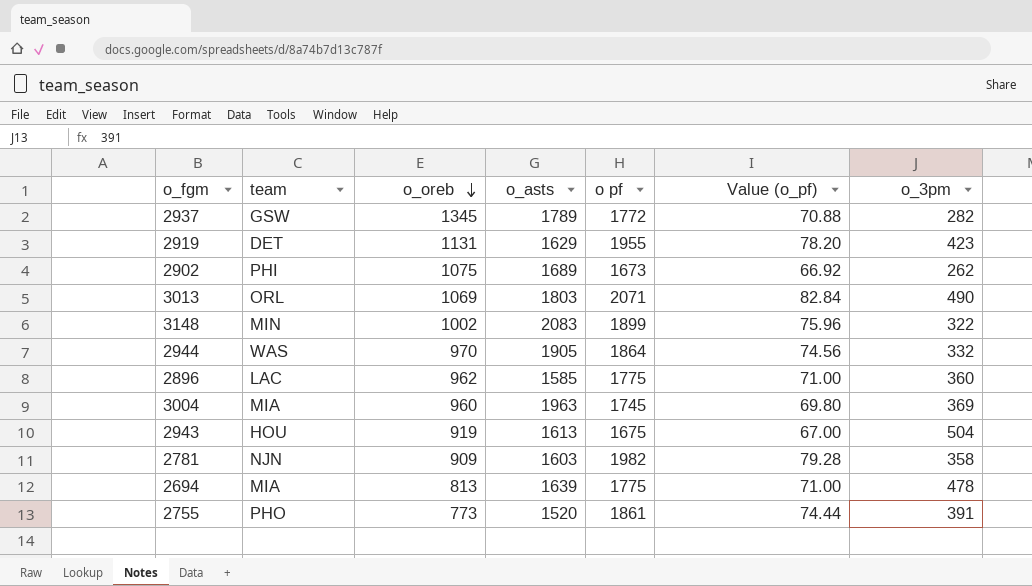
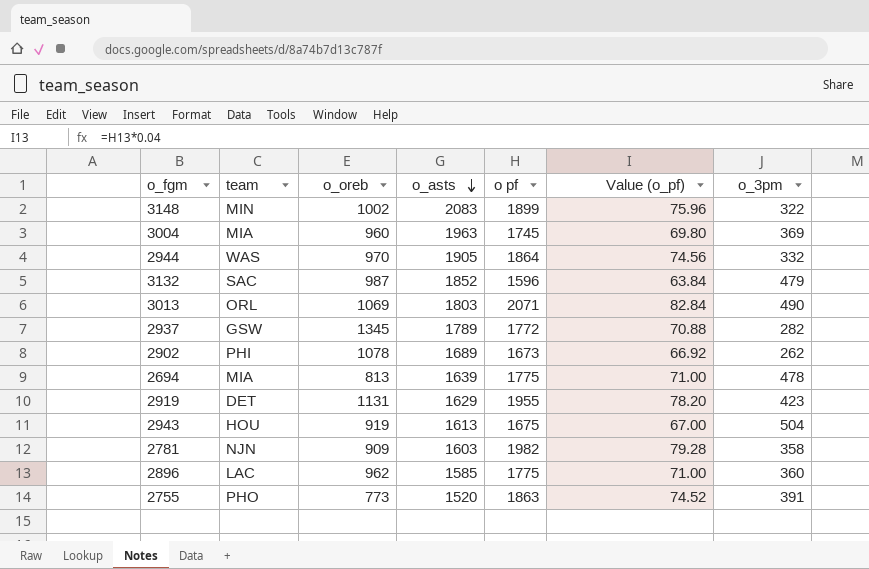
row order: o_oreb descending -> o_asts descending
row 3132: none -> SAC | 987 | 1852 | 1596 | 63.84 | 479
2902 | o_oreb: 1075 -> 1078
2755 | o pf: 1861 -> 1863
2755 | Value (o_pf): 74.44 -> 74.52

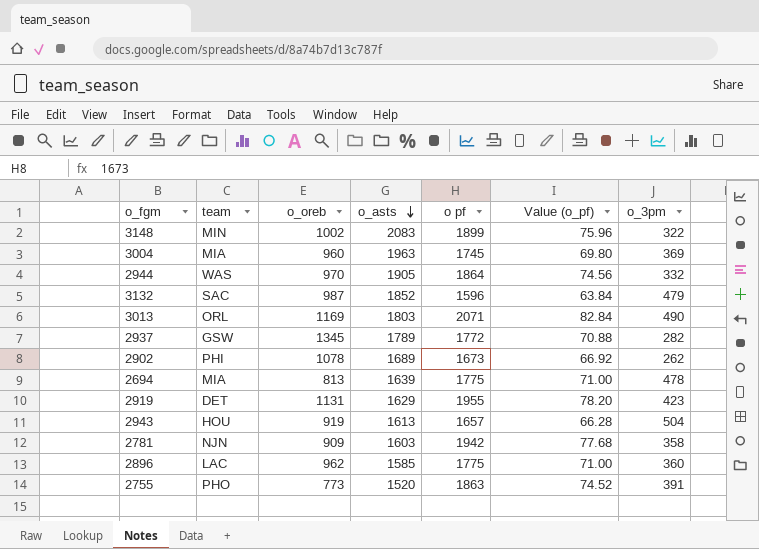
3013 | o_oreb: 1069 -> 1169
2943 | o pf: 1675 -> 1657
2943 | Value (o_pf): 67.00 -> 66.28
2781 | o pf: 1982 -> 1942
2781 | Value (o_pf): 79.28 -> 77.68

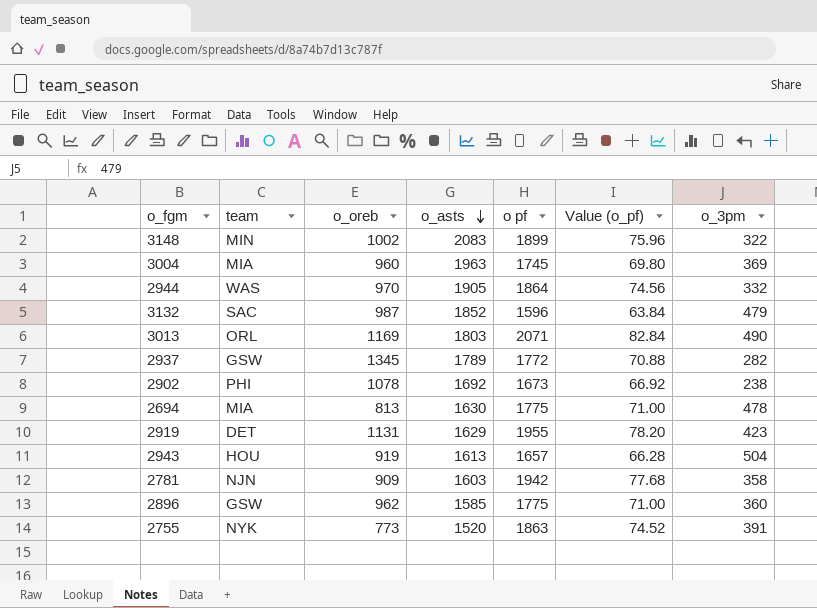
2902 | o_asts: 1689 -> 1692
2902 | o_3pm: 262 -> 238
2694 | o_asts: 1639 -> 1630
2896 | team: LAC -> GSW
2755 | team: PHO -> NYK

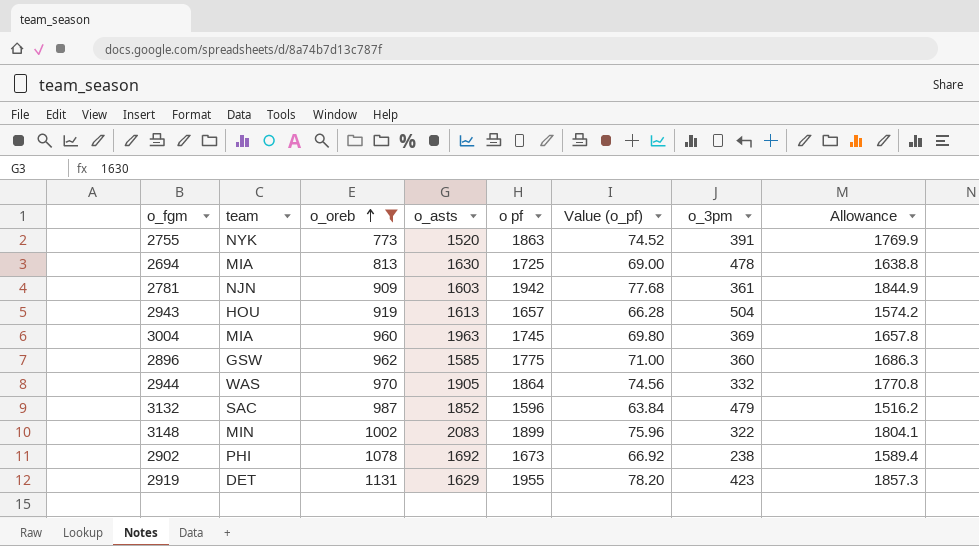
filter: none -> o_oreb <= 1131
row order: o_asts descending -> o_oreb ascending
column Allowance | formula: none -> [o pf] * 0.95
2694 | o pf: 1775 -> 1725
2694 | Value (o_pf): 71.00 -> 69.00
2781 | o_3pm: 358 -> 361

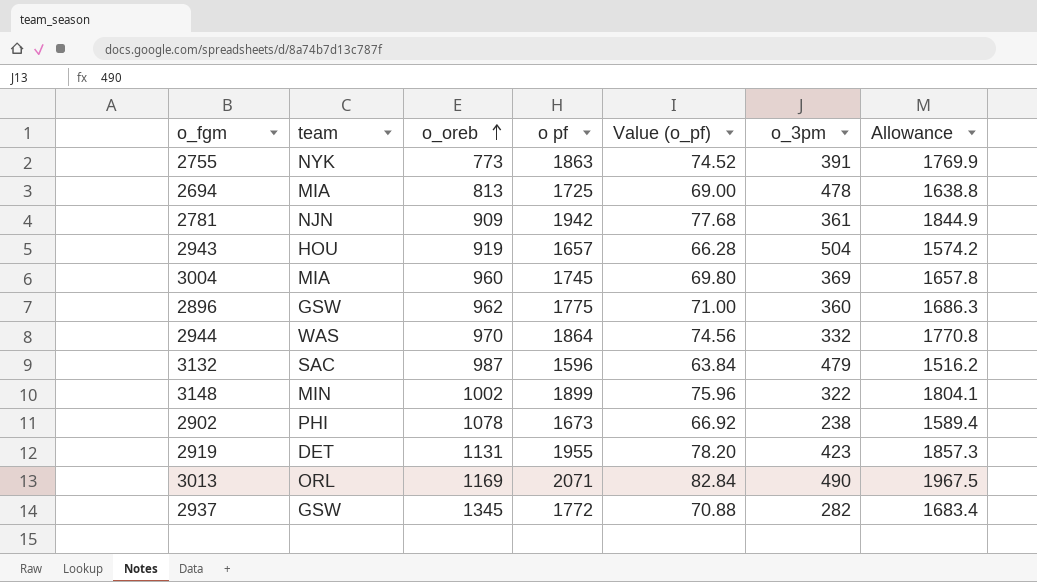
filter: o_oreb <= 1131 -> none
column o_asts | position: 4 -> none

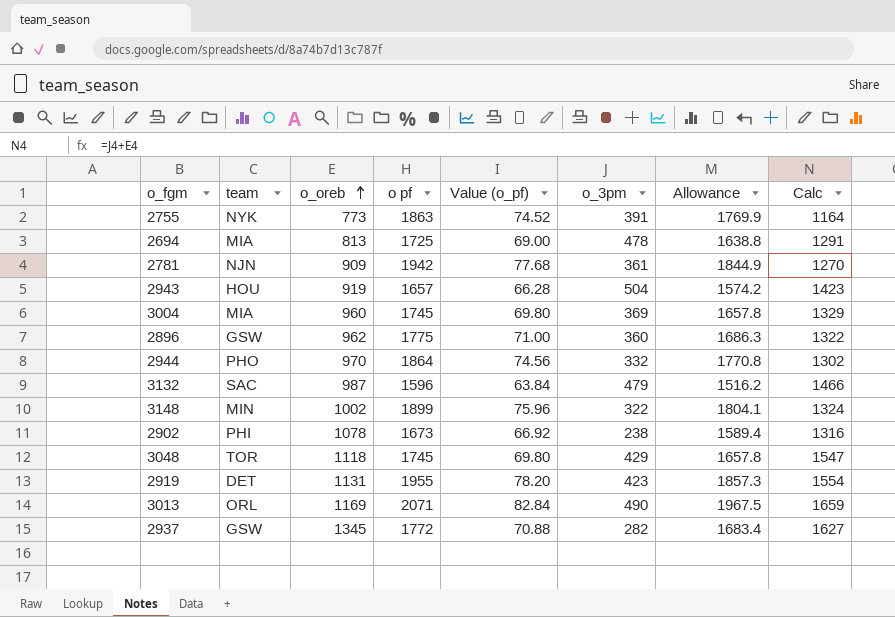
column Calc | formula: none -> [o_oreb] + [o_3pm]
2944 | team: WAS -> PHO
row 3048: none -> TOR | 1118 | 1745 | 69.80 | 429 | 1657.8 | 1547

